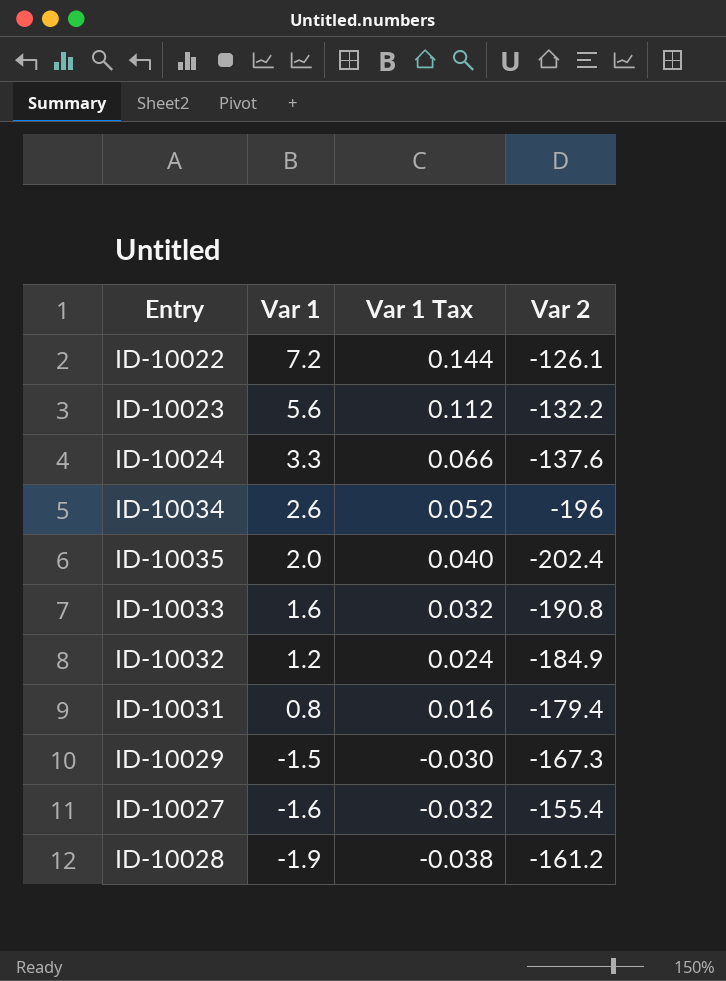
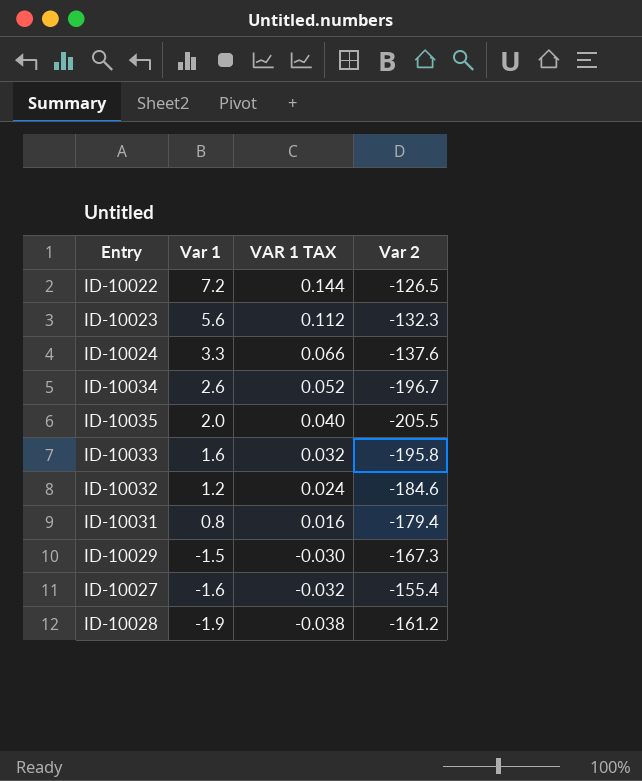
column name: Var 1 Tax -> VAR 1 TAX
ID-10022 | Var 2: -126.1 -> -126.5
ID-10023 | Var 2: -132.2 -> -132.3
ID-10034 | Var 2: -196 -> -196.7
ID-10035 | Var 2: -202.4 -> -205.5
ID-10033 | Var 2: -190.8 -> -195.8
ID-10032 | Var 2: -184.9 -> -184.6

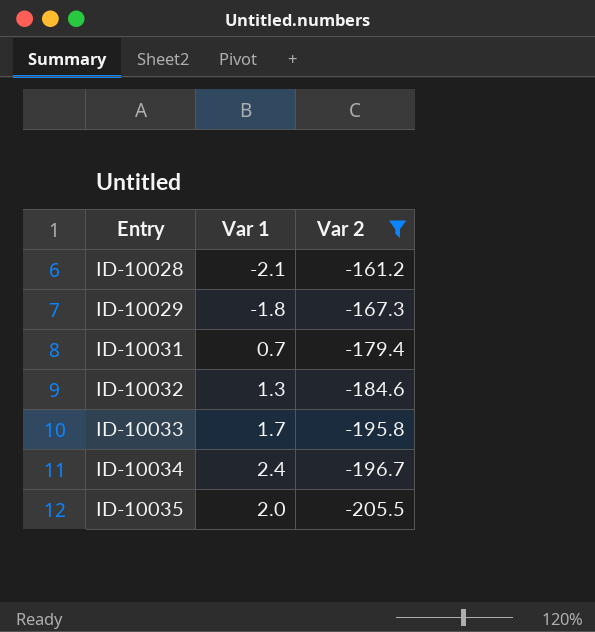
filter: none -> Var 2 <= -161.2
row order: Var 1 descending -> Entry ascending
column VAR 1 TAX | formula: [Var 1] * 0.02 -> none
ID-10028 | Var 1: -1.9 -> -2.1
ID-10029 | Var 1: -1.5 -> -1.8
ID-10031 | Var 1: 0.8 -> 0.7
ID-10032 | Var 1: 1.2 -> 1.3
ID-10033 | Var 1: 1.6 -> 1.7
ID-10034 | Var 1: 2.6 -> 2.4

